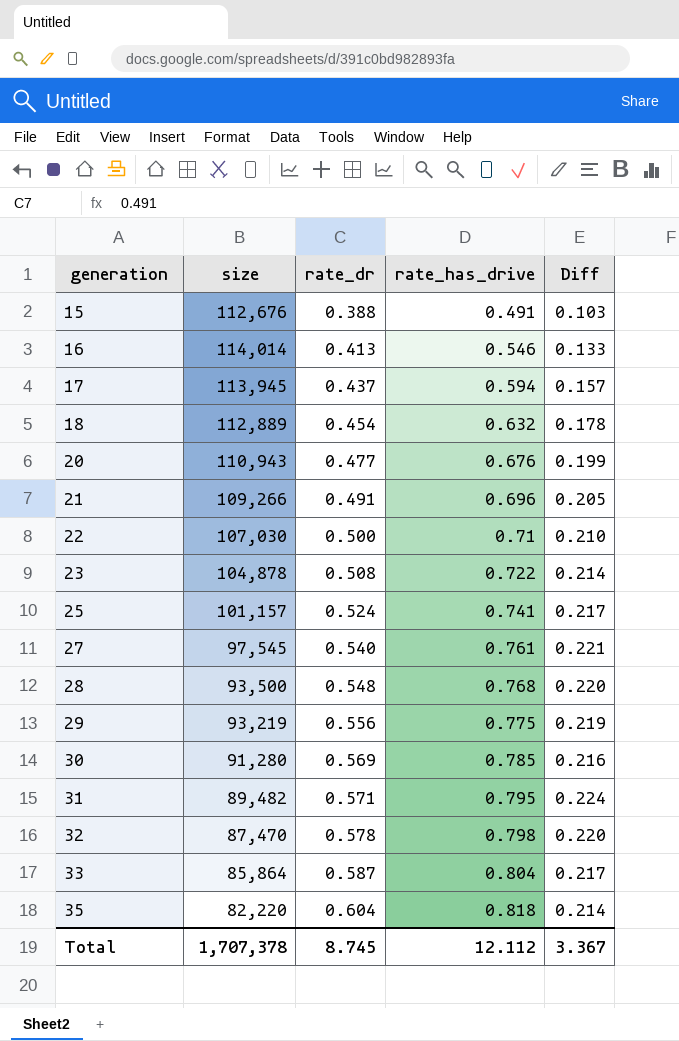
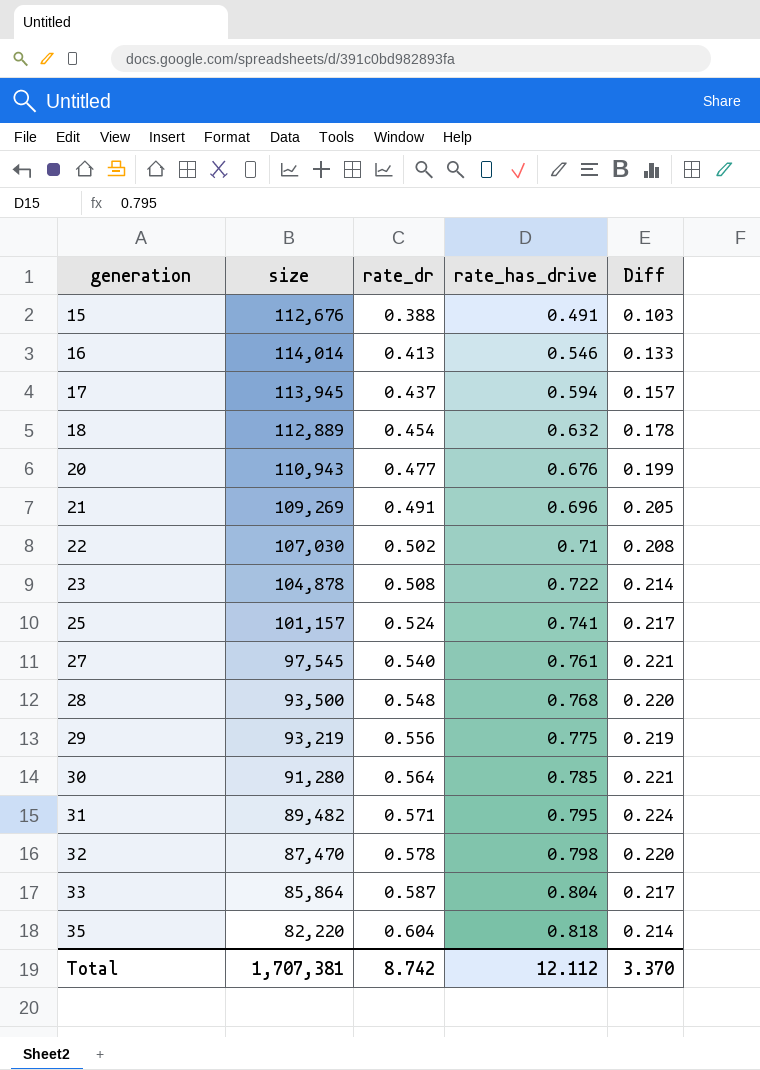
21 | size: 109,266 -> 109,269
22 | rate_dr: 0.500 -> 0.502
22 | Diff: 0.210 -> 0.208
30 | rate_dr: 0.569 -> 0.564
30 | Diff: 0.216 -> 0.221
Total | size: 1,707,378 -> 1,707,381
Total | rate_dr: 8.745 -> 8.742
Total | Diff: 3.367 -> 3.370

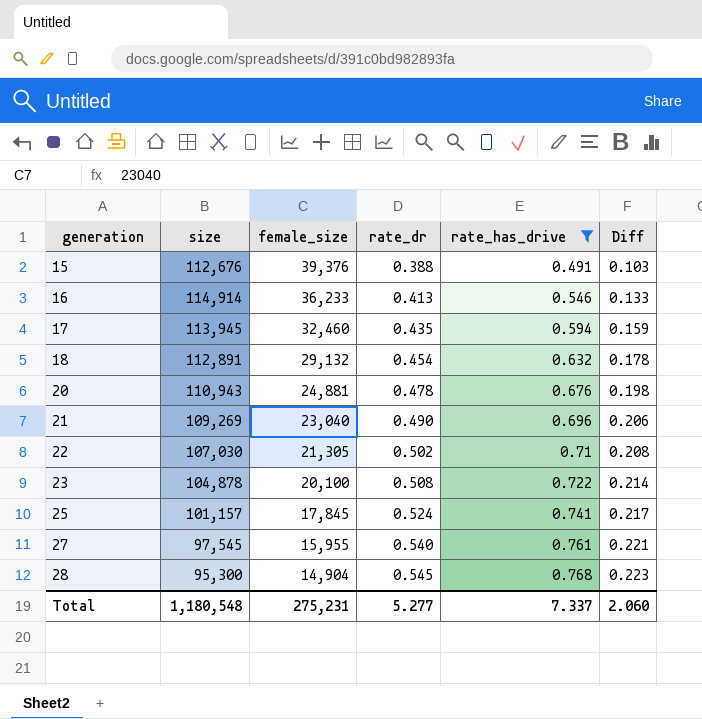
filter: none -> rate_has_drive <= 0.768
column female_size | position: none -> 3
16 | size: 114,014 -> 114,914
17 | rate_dr: 0.437 -> 0.435
17 | Diff: 0.157 -> 0.159
18 | size: 112,889 -> 112,891
20 | rate_dr: 0.477 -> 0.478
20 | Diff: 0.199 -> 0.198
21 | rate_dr: 0.491 -> 0.490
21 | Diff: 0.205 -> 0.206
28 | size: 93,500 -> 95,300
28 | rate_dr: 0.548 -> 0.545
28 | Diff: 0.220 -> 0.223
Total | size: 1,707,381 -> 1,180,548
Total | rate_dr: 8.742 -> 5.277
Total | rate_has_drive: 12.112 -> 7.337
Total | Diff: 3.370 -> 2.060

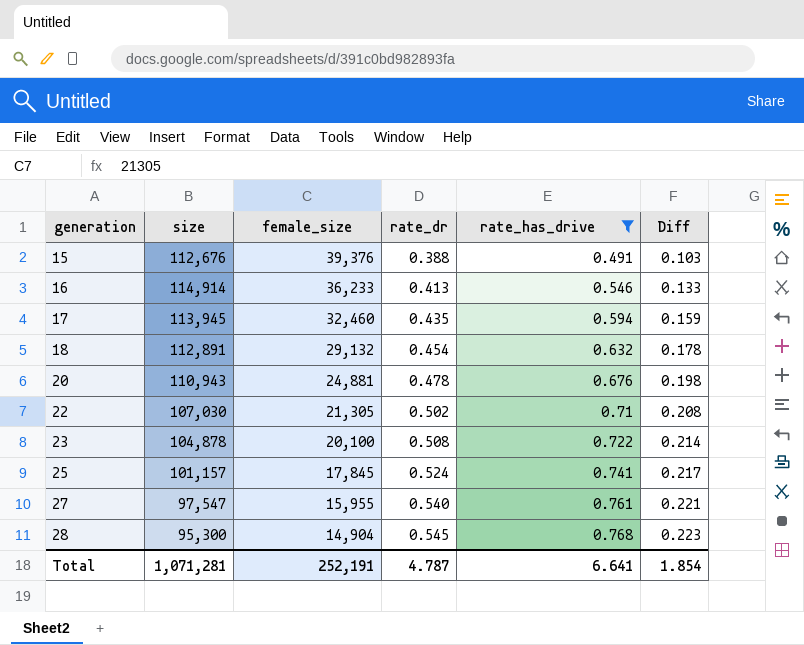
row 21: 109,269 | 23,040 | 0.490 | 0.696 | 0.206 -> none
27 | size: 97,545 -> 97,547
Total | size: 1,180,548 -> 1,071,281
Total | female_size: 275,231 -> 252,191
Total | rate_dr: 5.277 -> 4.787
Total | rate_has_drive: 7.337 -> 6.641
Total | Diff: 2.060 -> 1.854

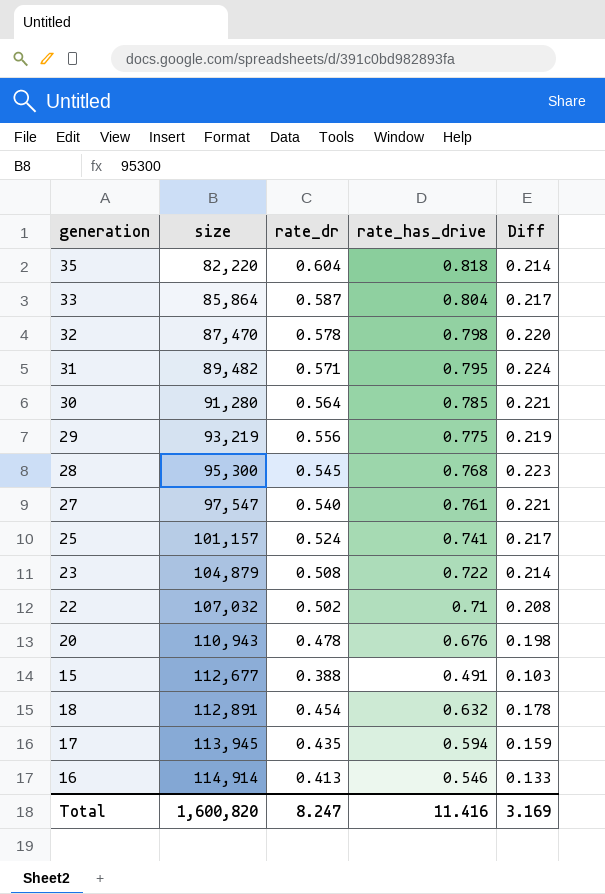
filter: rate_has_drive <= 0.768 -> none
row order: generation ascending -> size ascending
column female_size | position: 3 -> none
23 | size: 104,878 -> 104,879
22 | size: 107,030 -> 107,032
15 | size: 112,676 -> 112,677
Total | size: 1,071,281 -> 1,600,820
Total | rate_dr: 4.787 -> 8.247
Total | rate_has_drive: 6.641 -> 11.416
Total | Diff: 1.854 -> 3.169

